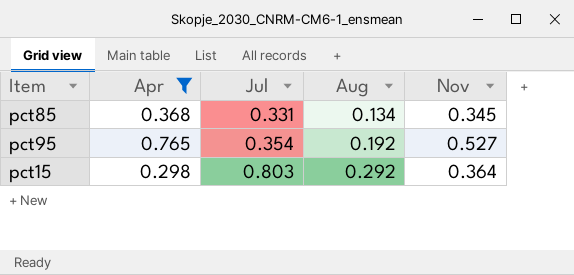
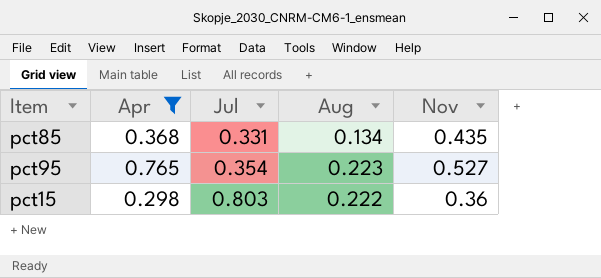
pct85 | Nov: 0.345 -> 0.435
pct95 | Aug: 0.192 -> 0.223
pct15 | Aug: 0.292 -> 0.222
pct15 | Nov: 0.364 -> 0.36

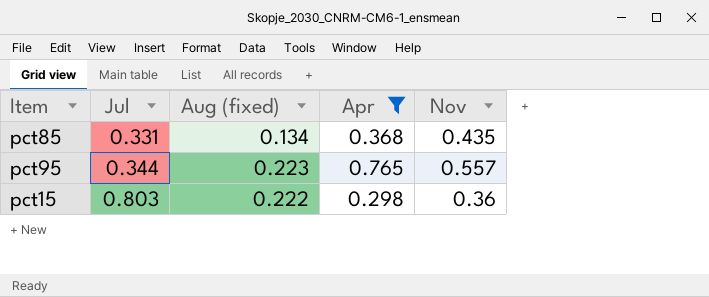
column name: Aug -> Aug (fixed)
column Apr | position: 2 -> 4
pct95 | Jul: 0.354 -> 0.344
pct95 | Nov: 0.527 -> 0.557

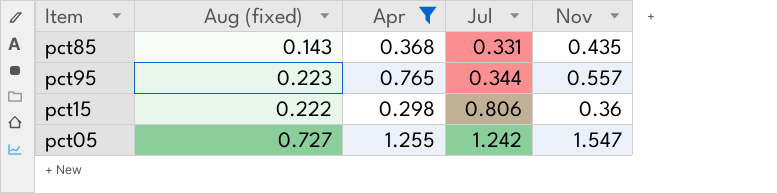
column Jul | position: 2 -> 4
pct85 | Aug (fixed): 0.134 -> 0.143
pct15 | Jul: 0.803 -> 0.806
row pct05: none -> 0.727 | 1.255 | 1.242 | 1.547

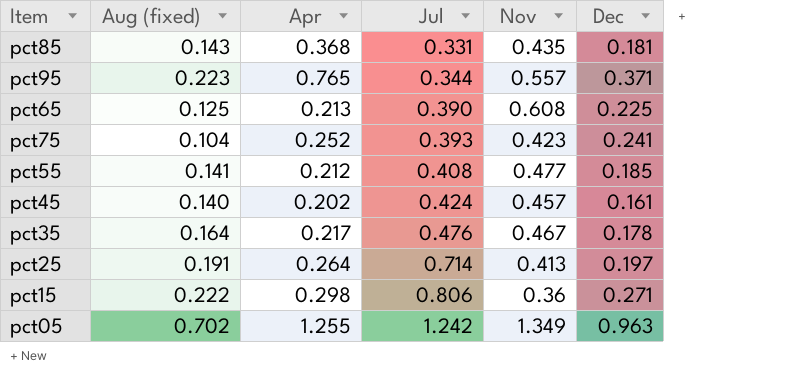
filter: Apr >= 0.298 -> none
column Dec | position: none -> 6
pct05 | Aug (fixed): 0.727 -> 0.702
pct05 | Nov: 1.547 -> 1.349

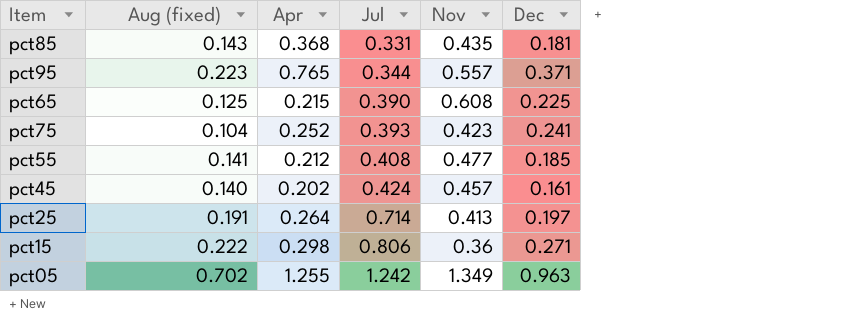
row pct35: 0.164 | 0.217 | 0.476 | 0.467 | 0.178 -> none
pct65 | Apr: 0.213 -> 0.215

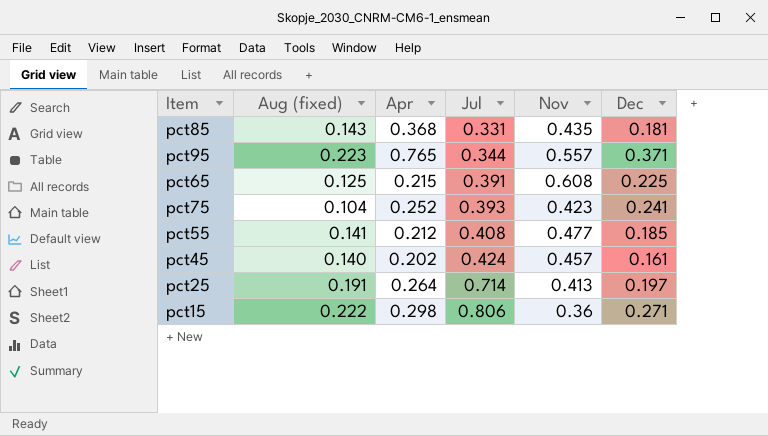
row pct05: 0.702 | 1.255 | 1.242 | 1.349 | 0.963 -> none
pct65 | Jul: 0.390 -> 0.391

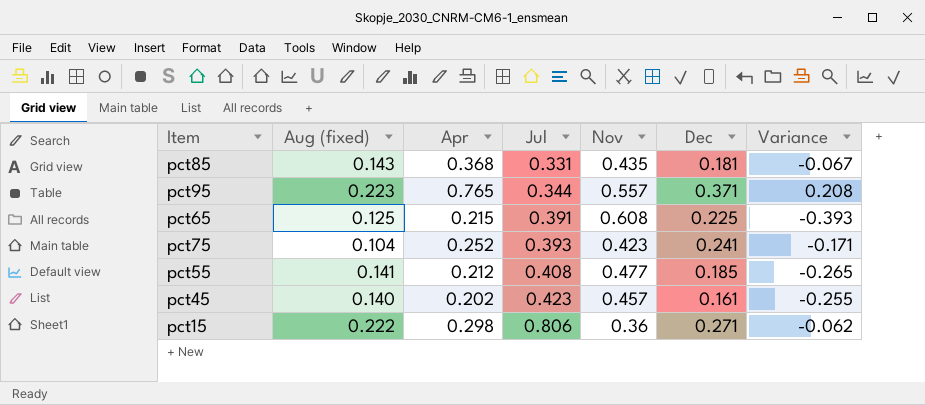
column Variance | formula: none -> [Apr] - [Nov]
row pct25: 0.191 | 0.264 | 0.714 | 0.413 | 0.197 -> none
pct45 | Jul: 0.424 -> 0.423

